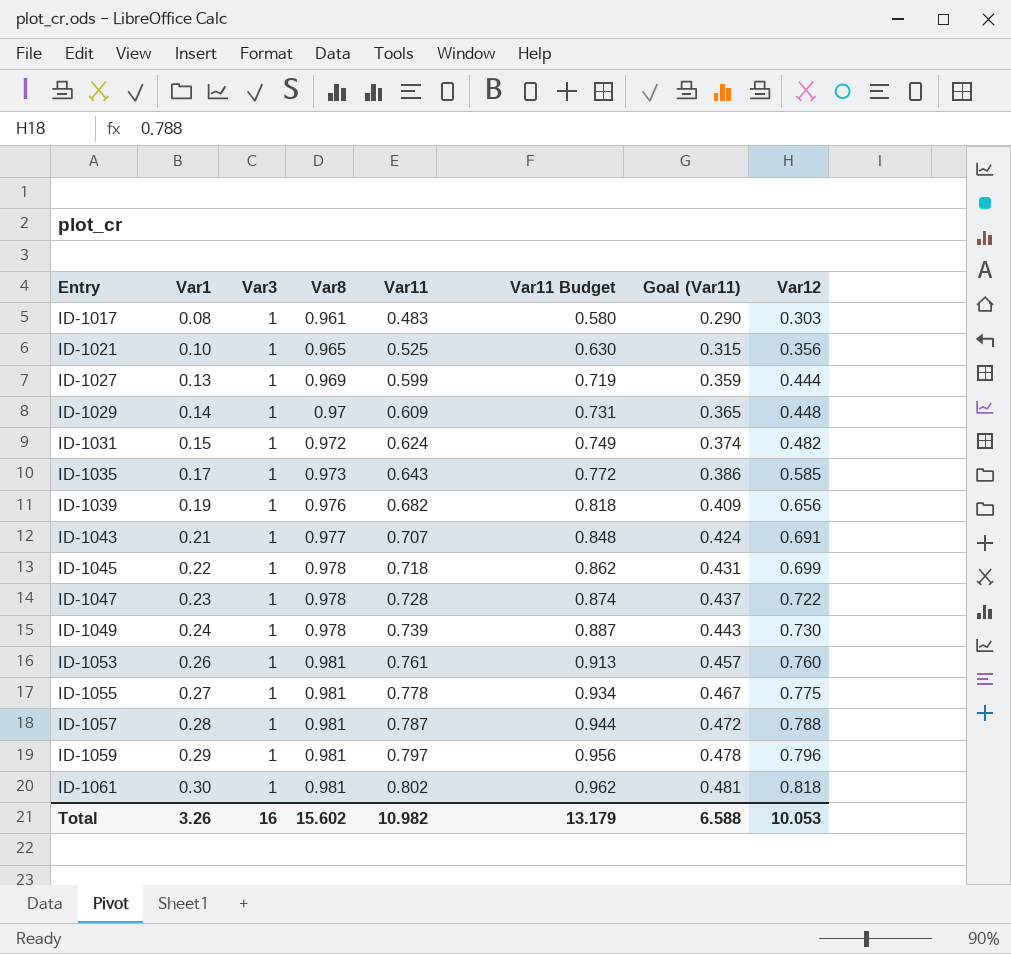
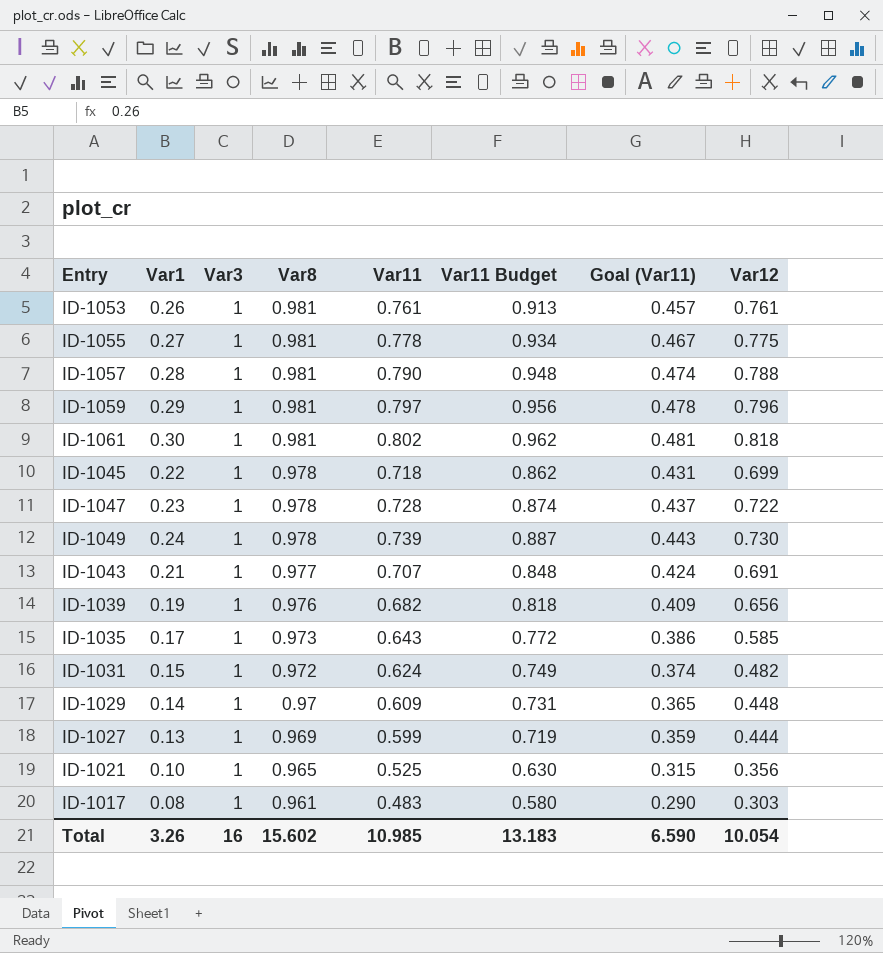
row order: Entry ascending -> Var8 descending
ID-1053 | Var12: 0.760 -> 0.761
ID-1057 | Var11: 0.787 -> 0.790
ID-1057 | Var11 Budget: 0.944 -> 0.948
ID-1057 | Goal (Var11): 0.472 -> 0.474
Total | Var11: 10.982 -> 10.985
Total | Var11 Budget: 13.179 -> 13.183
Total | Goal (Var11): 6.588 -> 6.590
Total | Var12: 10.053 -> 10.054

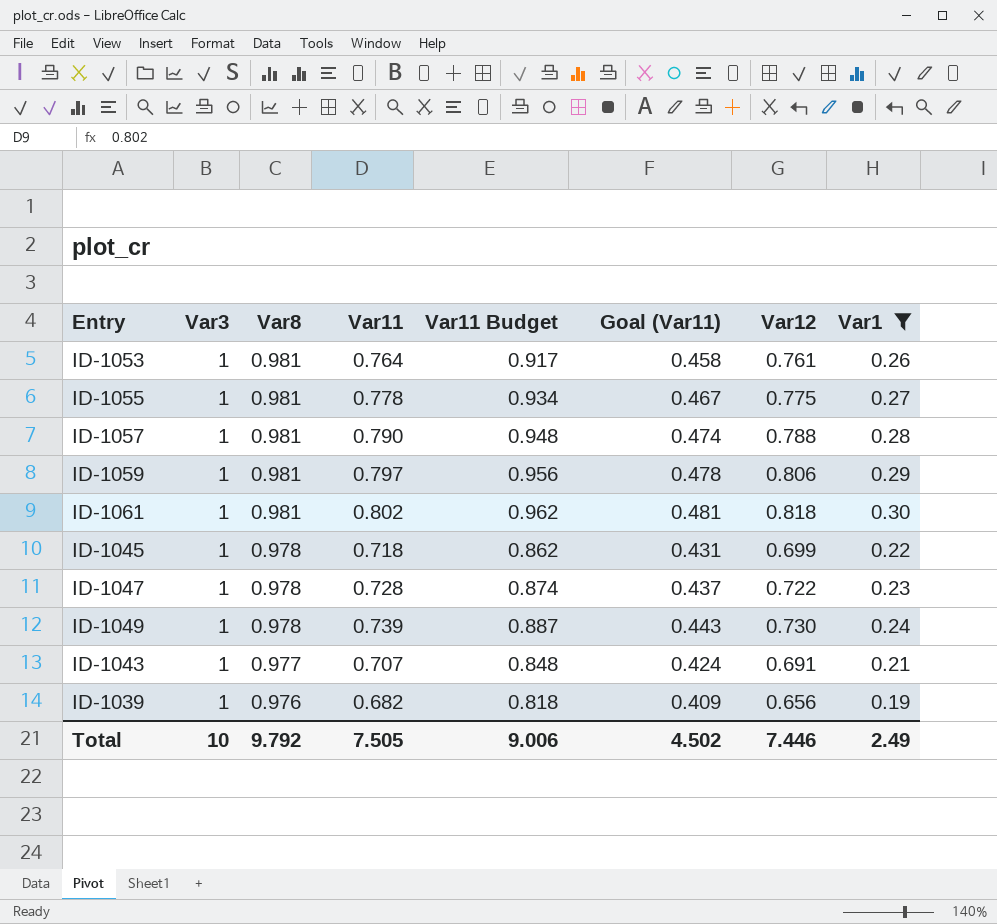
filter: none -> Var1 >= 0.19
column Var1 | position: 2 -> 8
ID-1053 | Var11: 0.761 -> 0.764
ID-1053 | Var11 Budget: 0.913 -> 0.917
ID-1053 | Goal (Var11): 0.457 -> 0.458
ID-1059 | Var12: 0.796 -> 0.806
Total | Var3: 16 -> 10
Total | Var8: 15.602 -> 9.792
Total | Var11: 10.985 -> 7.505
Total | Var11 Budget: 13.183 -> 9.006
Total | Goal (Var11): 6.590 -> 4.502
Total | Var12: 10.054 -> 7.446
Total | Var1: 3.26 -> 2.49

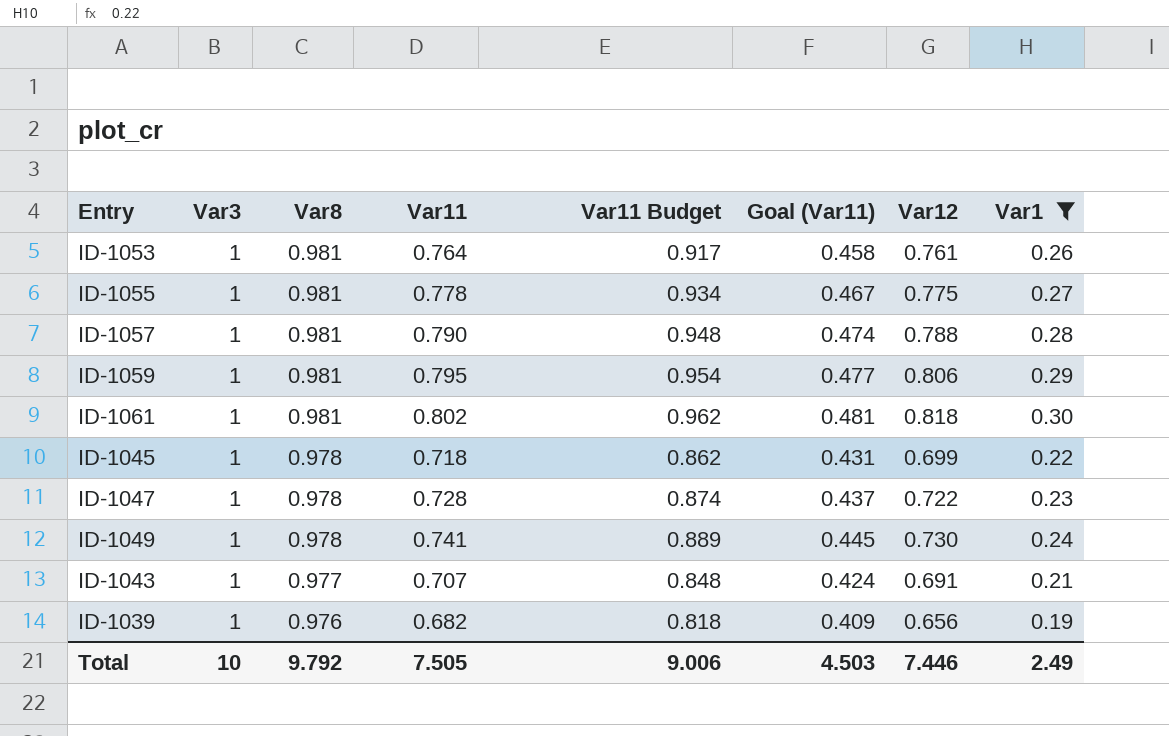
ID-1059 | Var11: 0.797 -> 0.795
ID-1059 | Var11 Budget: 0.956 -> 0.954
ID-1059 | Goal (Var11): 0.478 -> 0.477
ID-1049 | Var11: 0.739 -> 0.741
ID-1049 | Var11 Budget: 0.887 -> 0.889
ID-1049 | Goal (Var11): 0.443 -> 0.445
Total | Goal (Var11): 4.502 -> 4.503

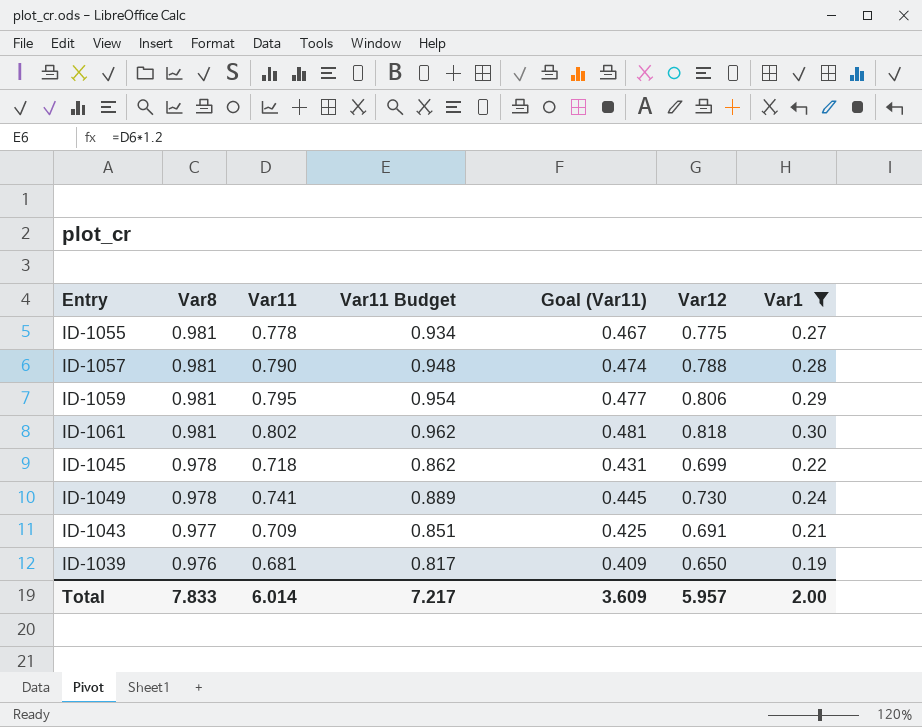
column Var3 | position: 2 -> none
row ID-1053: 1 | 0.981 | 0.764 | 0.917 | 0.458 | 0.761 | 0.26 -> none
row ID-1047: 1 | 0.978 | 0.728 | 0.874 | 0.437 | 0.722 | 0.23 -> none
ID-1043 | Var11: 0.707 -> 0.709
ID-1043 | Var11 Budget: 0.848 -> 0.851
ID-1043 | Goal (Var11): 0.424 -> 0.425
ID-1039 | Var11: 0.682 -> 0.681
ID-1039 | Var11 Budget: 0.818 -> 0.817
ID-1039 | Var12: 0.656 -> 0.650
Total | Var8: 9.792 -> 7.833
Total | Var11: 7.505 -> 6.014
Total | Var11 Budget: 9.006 -> 7.217
Total | Goal (Var11): 4.503 -> 3.609
Total | Var12: 7.446 -> 5.957
Total | Var1: 2.49 -> 2.00

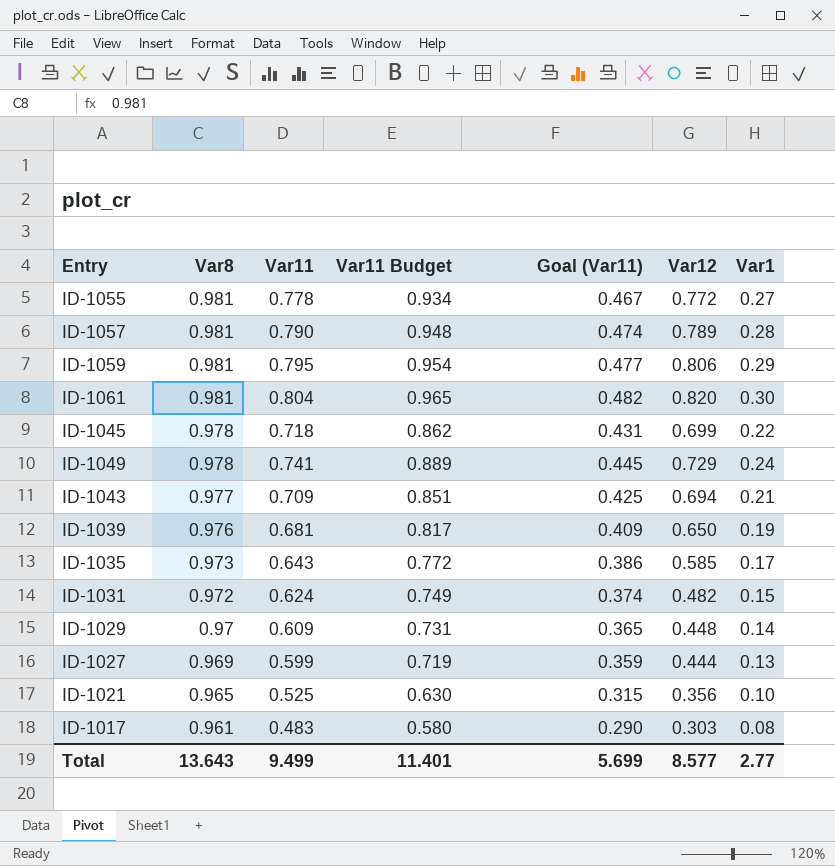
filter: Var1 >= 0.19 -> none
ID-1055 | Var12: 0.775 -> 0.772
ID-1057 | Var12: 0.788 -> 0.789
ID-1061 | Var11: 0.802 -> 0.804
ID-1061 | Var11 Budget: 0.962 -> 0.965
ID-1061 | Goal (Var11): 0.481 -> 0.482
ID-1061 | Var12: 0.818 -> 0.820
ID-1049 | Var12: 0.730 -> 0.729
ID-1043 | Var12: 0.691 -> 0.694
Total | Var8: 7.833 -> 13.643
Total | Var11: 6.014 -> 9.499
Total | Var11 Budget: 7.217 -> 11.401
Total | Goal (Var11): 3.609 -> 5.699
Total | Var12: 5.957 -> 8.577
Total | Var1: 2.00 -> 2.77

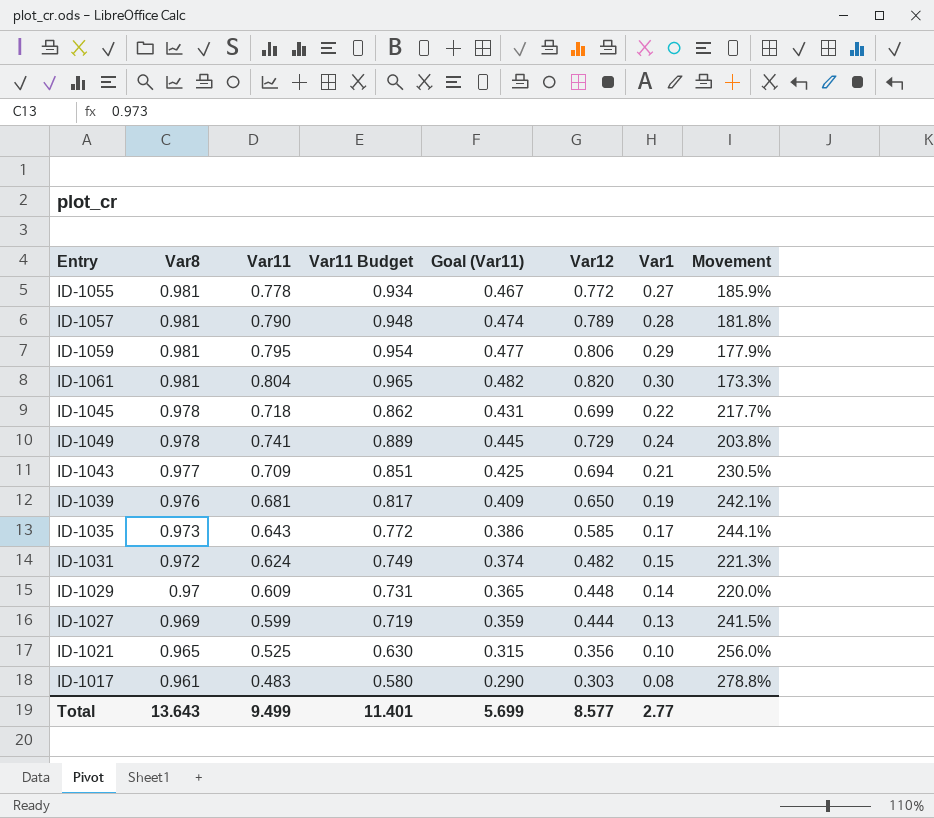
column Movement | formula: none -> ([Var12] - [Var1]) / [Var1]

